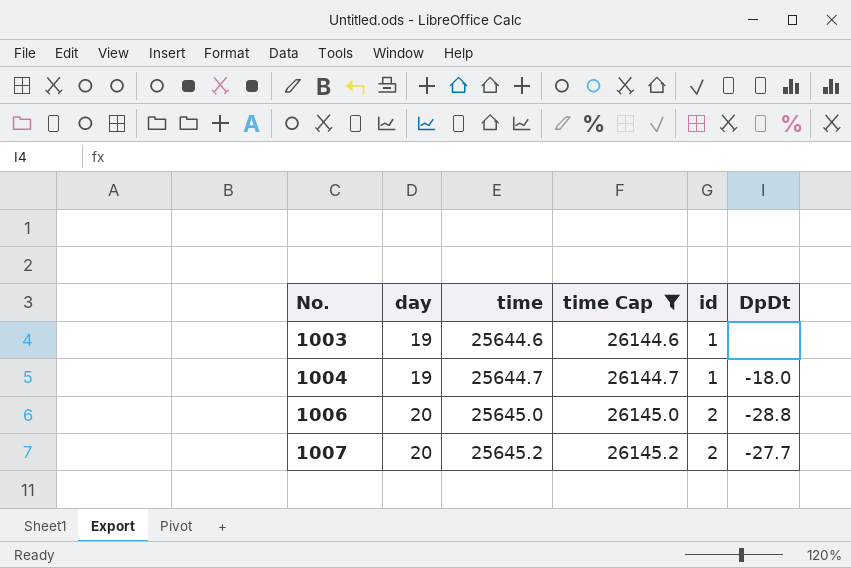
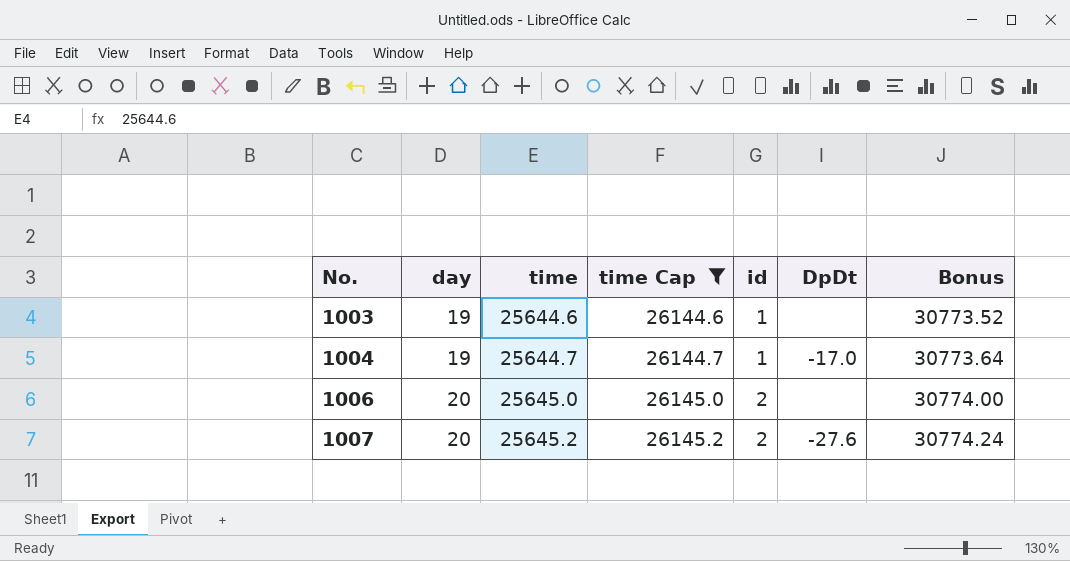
column Bonus | formula: none -> [time] * 1.2
1004 | DpDt: -18.0 -> -17.0
1006 | DpDt: -28.8 -> none
1007 | DpDt: -27.7 -> -27.6

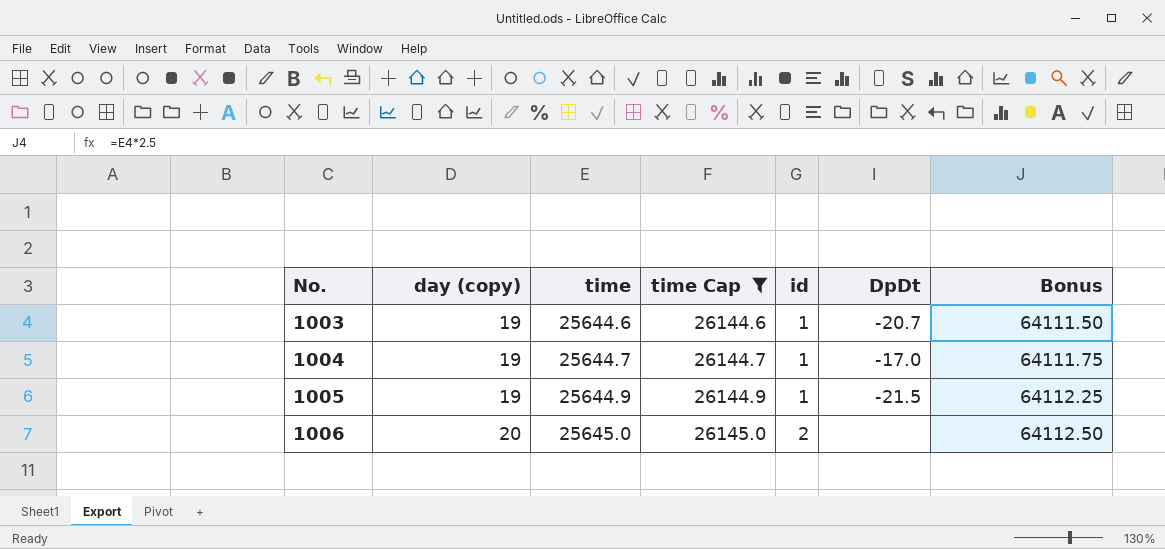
column name: day -> day (copy)
column Bonus | formula: [time] * 1.2 -> [time] * 2.5
row 1007: 20 | 25645.2 | 26145.2 | 2 | -27.6 | 30774.24 -> none
1003 | DpDt: none -> -20.7
row 1005: none -> 19 | 25644.9 | 26144.9 | 1 | -21.5 | 64112.25

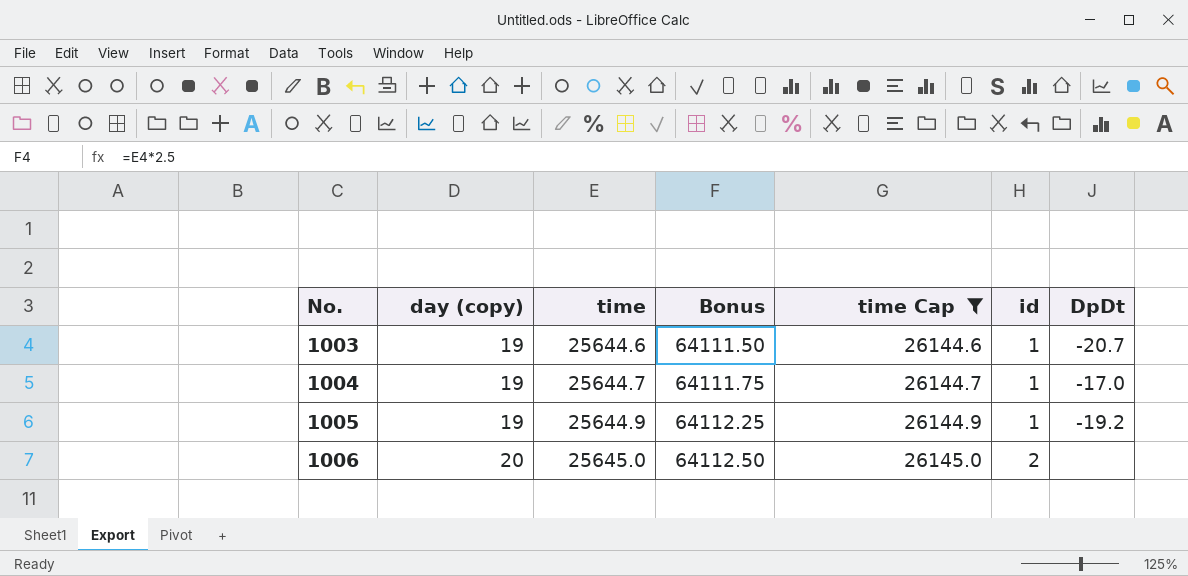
column Bonus | position: 7 -> 4
1005 | DpDt: -21.5 -> -19.2

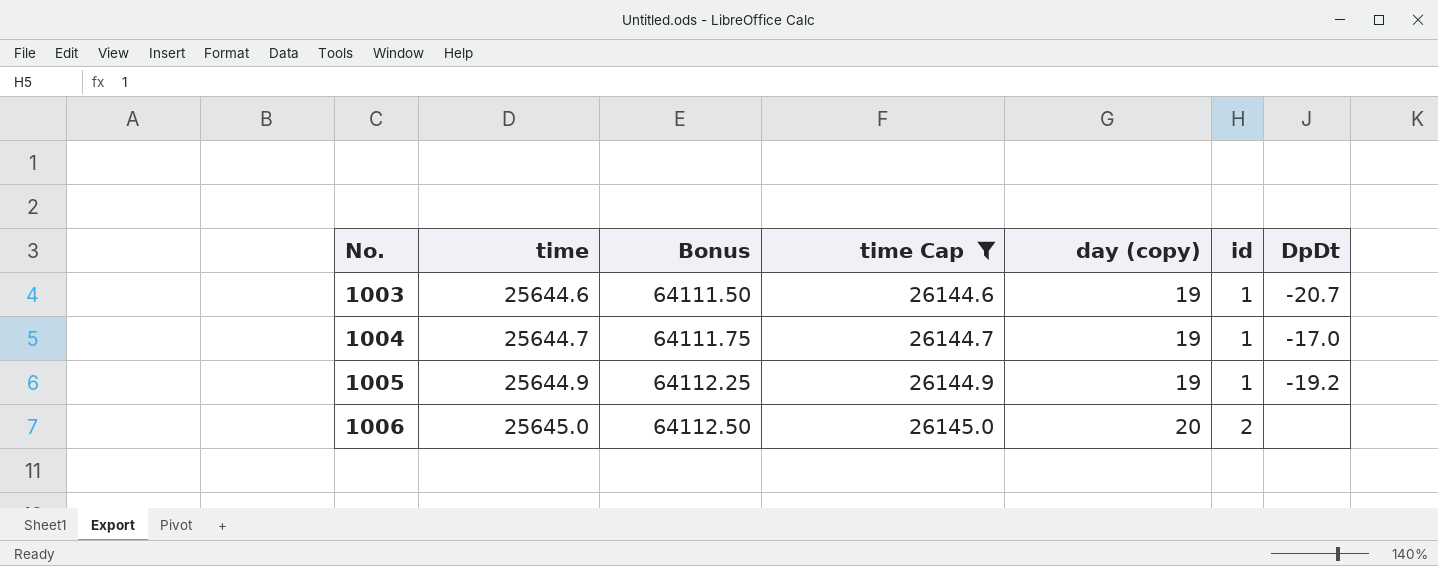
column day (copy) | position: 2 -> 5

